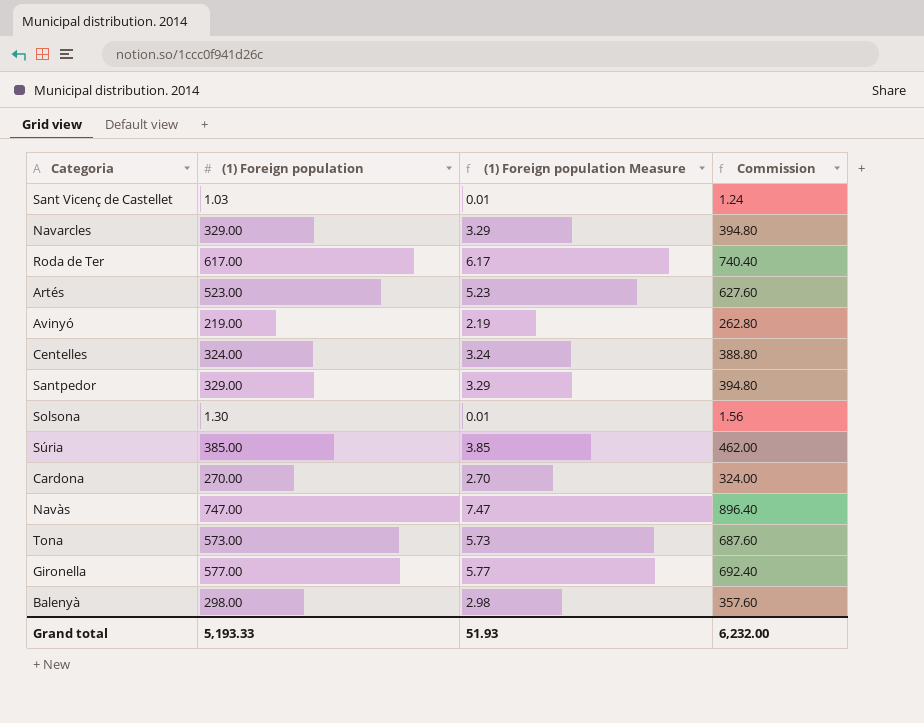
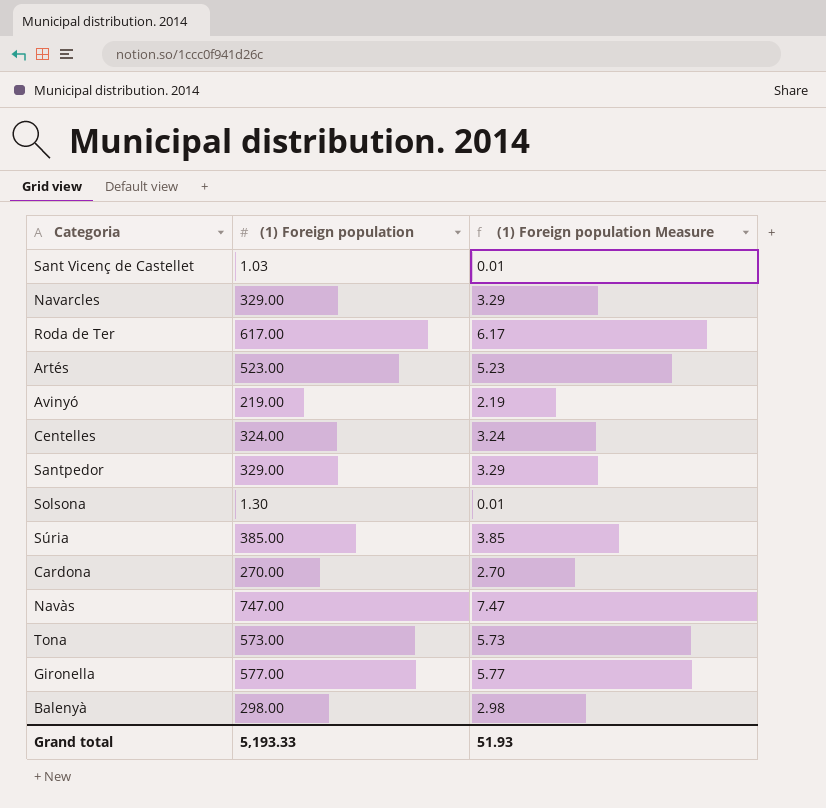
column Commission | formula: [(1) Foreign population] * 1.2 -> none

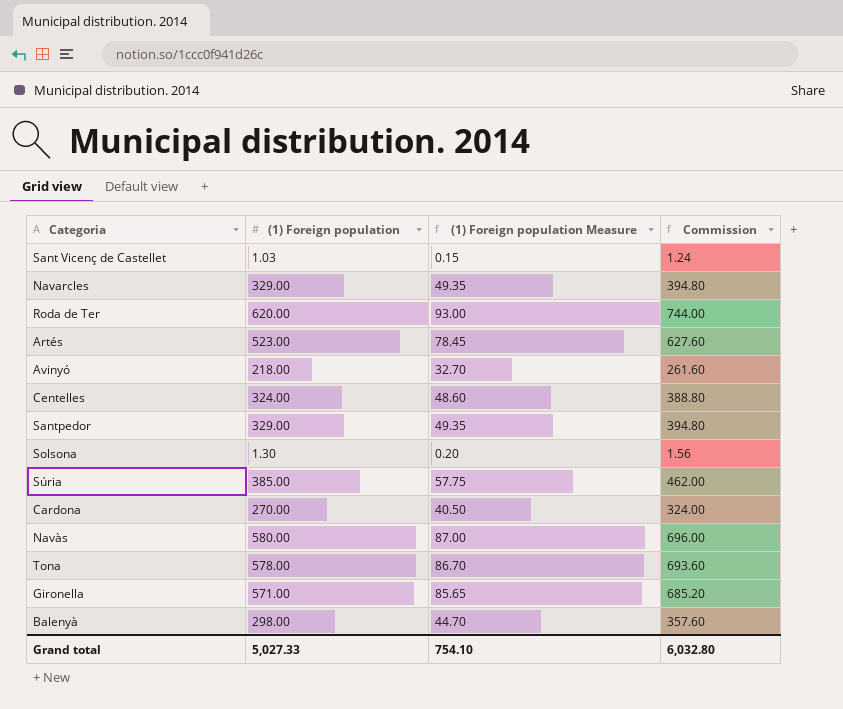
column (1) Foreign population Measure | formula: [(1) Foreign population] * 0.01 -> [(1) Foreign population] * 0.15
column Commission | formula: none -> [(1) Foreign population] * 1.2
Roda de Ter | (1) Foreign population: 617.00 -> 620.00
Avinyó | (1) Foreign population: 219.00 -> 218.00
Navàs | (1) Foreign population: 747.00 -> 580.00
Tona | (1) Foreign population: 573.00 -> 578.00
Gironella | (1) Foreign population: 577.00 -> 571.00
Grand total | (1) Foreign population: 5,193.33 -> 5,027.33
Grand total | (1) Foreign population Measure: 51.93 -> 754.10

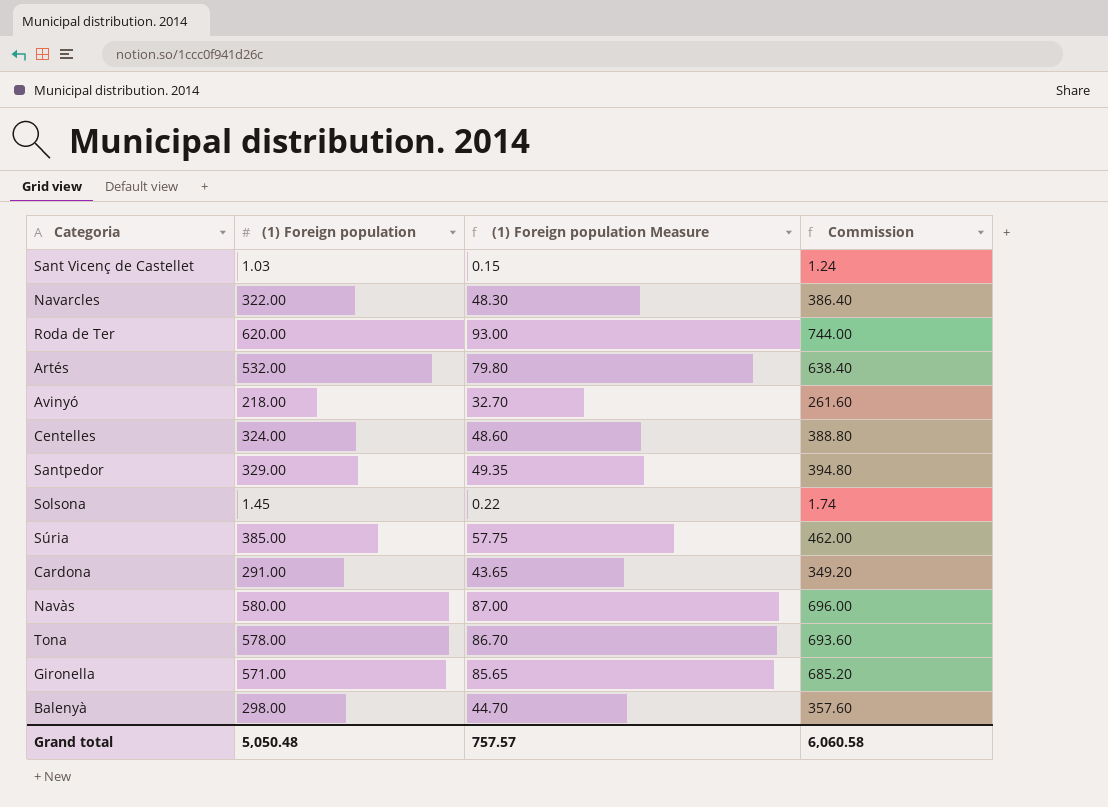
Navarcles | (1) Foreign population: 329.00 -> 322.00
Navarcles | (1) Foreign population Measure: 49.35 -> 48.30
Navarcles | Commission: 394.80 -> 386.40
Artés | (1) Foreign population: 523.00 -> 532.00
Artés | (1) Foreign population Measure: 78.45 -> 79.80
Artés | Commission: 627.60 -> 638.40
Solsona | (1) Foreign population: 1.30 -> 1.45
Solsona | (1) Foreign population Measure: 0.20 -> 0.22
Solsona | Commission: 1.56 -> 1.74
Cardona | (1) Foreign population: 270.00 -> 291.00
Cardona | (1) Foreign population Measure: 40.50 -> 43.65
Cardona | Commission: 324.00 -> 349.20
Grand total | (1) Foreign population: 5,027.33 -> 5,050.48
Grand total | (1) Foreign population Measure: 754.10 -> 757.57
Grand total | Commission: 6,032.80 -> 6,060.58

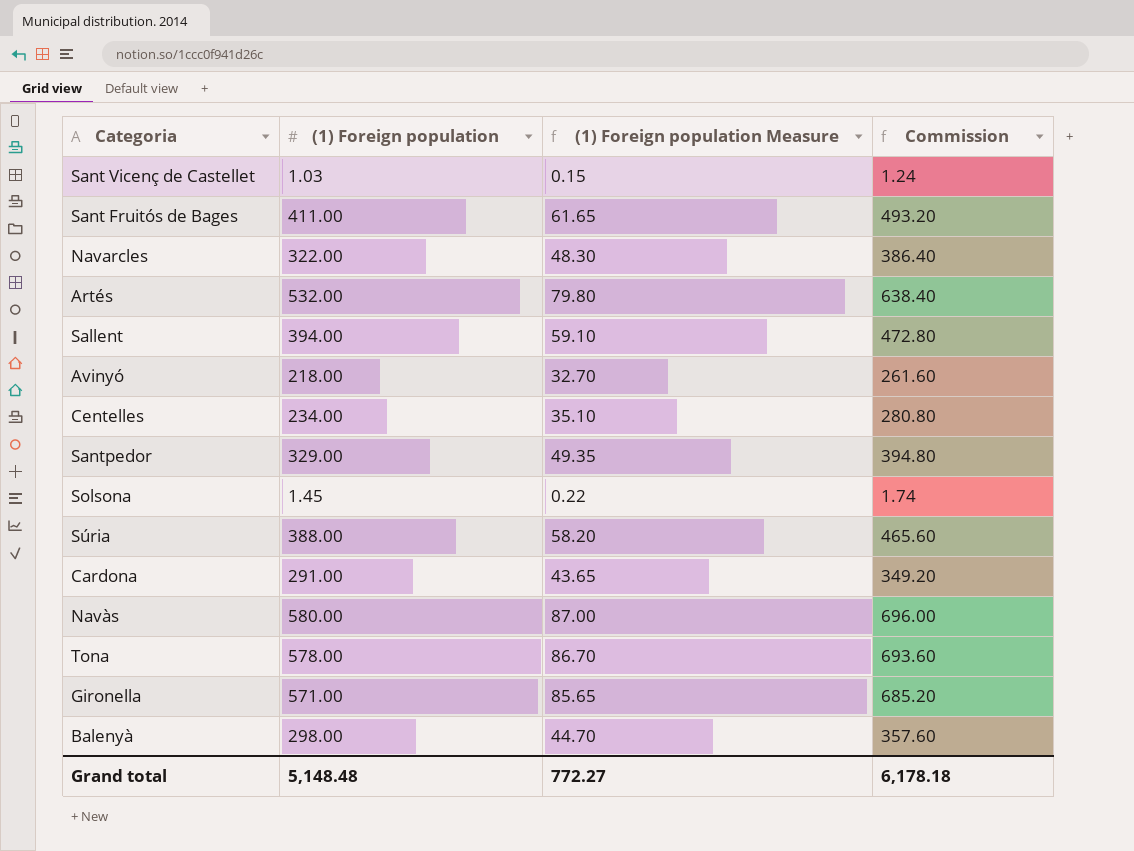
row Roda de Ter: 620.00 | 93.00 | 744.00 -> none
row Sant Fruitós de Bages: none -> 411.00 | 61.65 | 493.20
row Sallent: none -> 394.00 | 59.10 | 472.80
Centelles | (1) Foreign population: 324.00 -> 234.00
Centelles | (1) Foreign population Measure: 48.60 -> 35.10
Centelles | Commission: 388.80 -> 280.80
Súria | (1) Foreign population: 385.00 -> 388.00
Súria | (1) Foreign population Measure: 57.75 -> 58.20
Súria | Commission: 462.00 -> 465.60
Grand total | (1) Foreign population: 5,050.48 -> 5,148.48
Grand total | (1) Foreign population Measure: 757.57 -> 772.27
Grand total | Commission: 6,060.58 -> 6,178.18

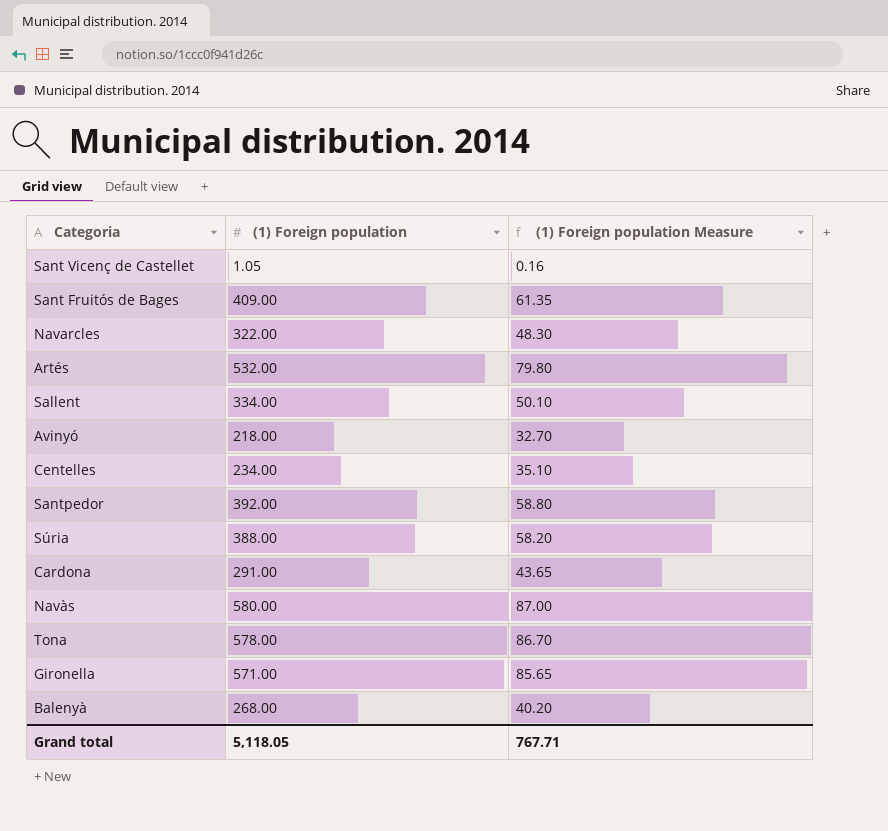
column Commission | formula: [(1) Foreign population] * 1.2 -> none
row Solsona: 1.45 | 0.22 | 1.74 -> none
Sant Vicenç de Castellet | (1) Foreign population: 1.03 -> 1.05
Sant Vicenç de Castellet | (1) Foreign population Measure: 0.15 -> 0.16
Sant Fruitós de Bages | (1) Foreign population: 411.00 -> 409.00
Sant Fruitós de Bages | (1) Foreign population Measure: 61.65 -> 61.35
Sallent | (1) Foreign population: 394.00 -> 334.00
Sallent | (1) Foreign population Measure: 59.10 -> 50.10
Santpedor | (1) Foreign population: 329.00 -> 392.00
Santpedor | (1) Foreign population Measure: 49.35 -> 58.80
Balenyà | (1) Foreign population: 298.00 -> 268.00
Balenyà | (1) Foreign population Measure: 44.70 -> 40.20
Grand total | (1) Foreign population: 5,148.48 -> 5,118.05
Grand total | (1) Foreign population Measure: 772.27 -> 767.71

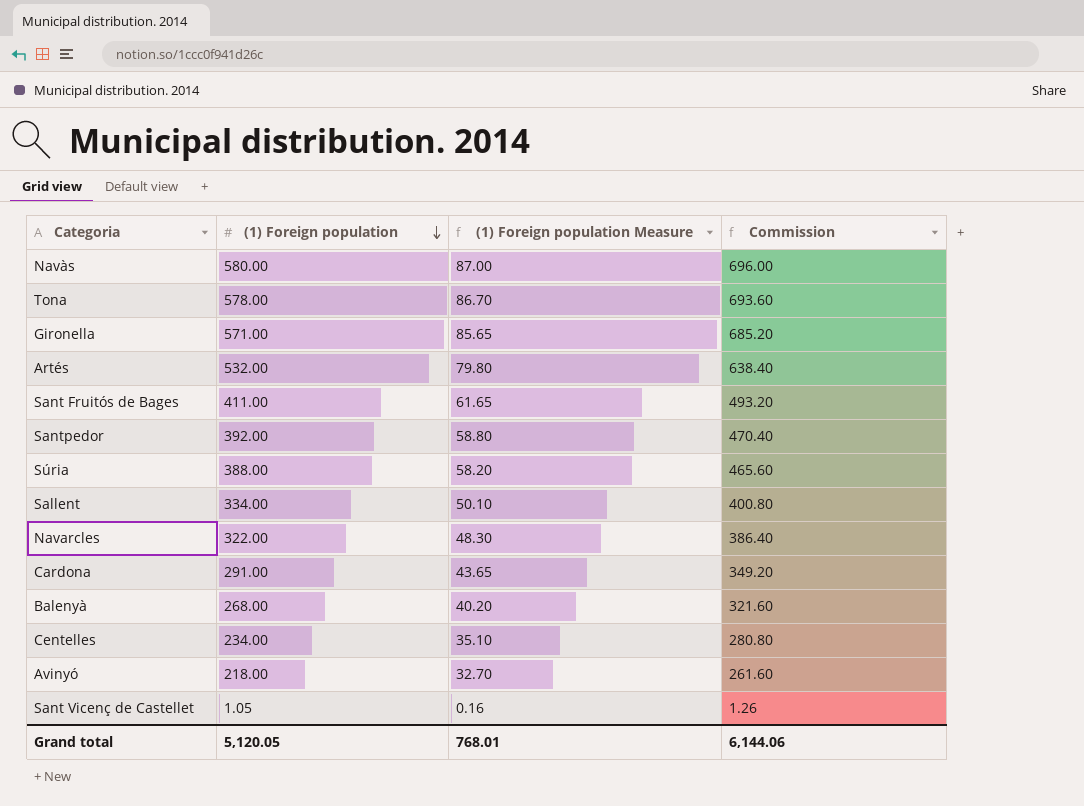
row order: none -> (1) Foreign population descending
column Commission | formula: none -> [(1) Foreign population] * 1.2
Sant Fruitós de Bages | (1) Foreign population: 409.00 -> 411.00
Sant Fruitós de Bages | (1) Foreign population Measure: 61.35 -> 61.65
Grand total | (1) Foreign population: 5,118.05 -> 5,120.05
Grand total | (1) Foreign population Measure: 767.71 -> 768.01

